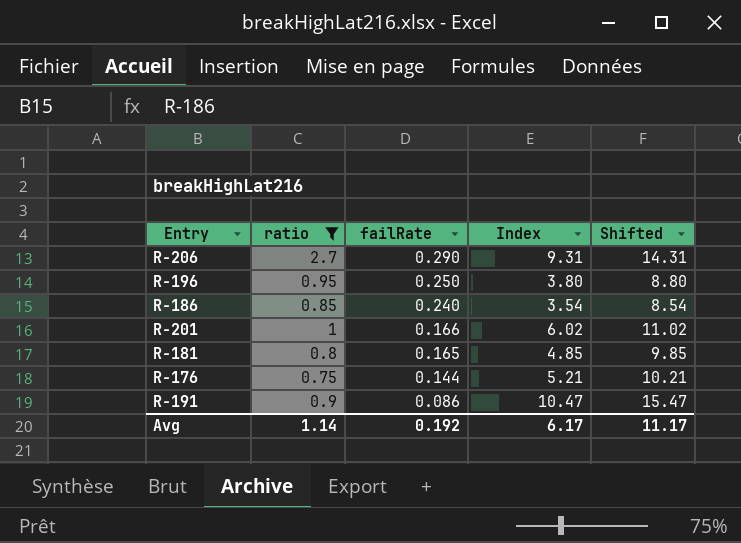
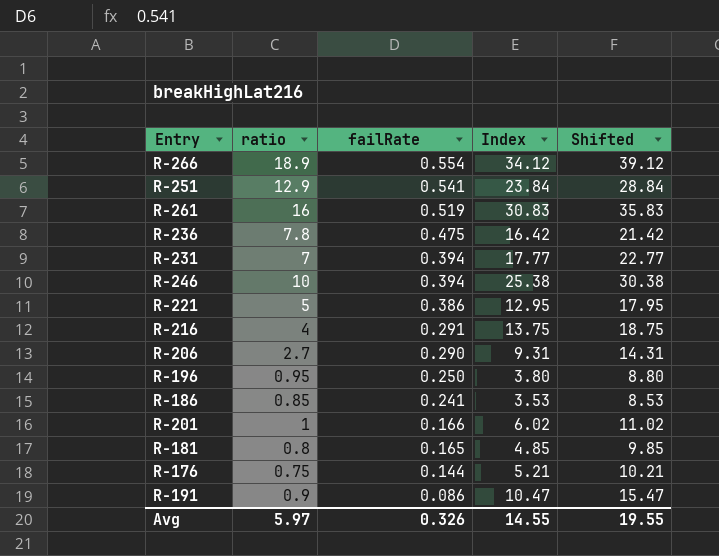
filter: ratio <= 2.7 -> none
R-186 | failRate: 0.240 -> 0.241
R-186 | Index: 3.54 -> 3.53
R-186 | Shifted: 8.54 -> 8.53
Avg | ratio: 1.14 -> 5.97
Avg | failRate: 0.192 -> 0.326
Avg | Index: 6.17 -> 14.55
Avg | Shifted: 11.17 -> 19.55

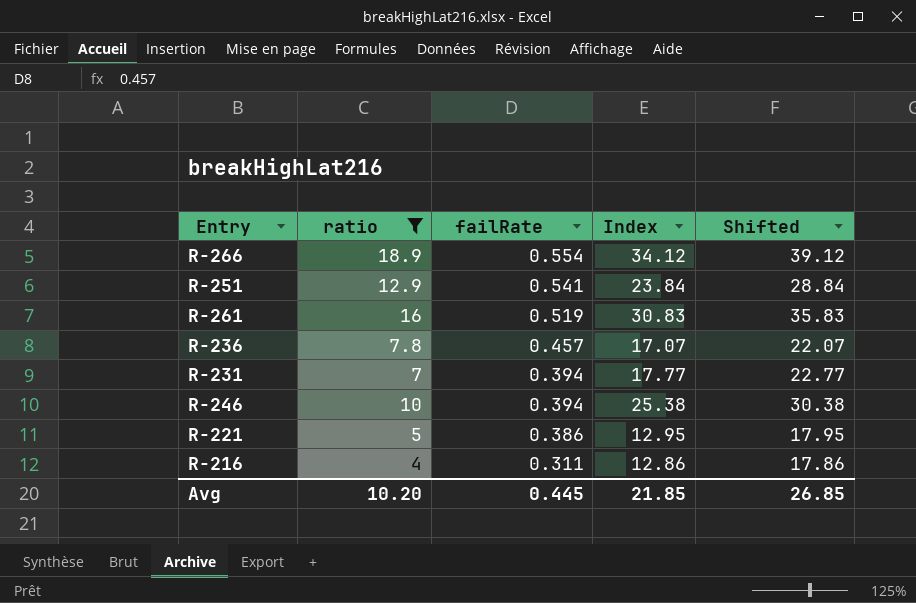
filter: none -> ratio >= 4
R-236 | failRate: 0.475 -> 0.457
R-236 | Index: 16.42 -> 17.07
R-236 | Shifted: 21.42 -> 22.07
R-216 | failRate: 0.291 -> 0.311
R-216 | Index: 13.75 -> 12.86
R-216 | Shifted: 18.75 -> 17.86
Avg | ratio: 5.97 -> 10.20
Avg | failRate: 0.326 -> 0.445
Avg | Index: 14.55 -> 21.85
Avg | Shifted: 19.55 -> 26.85

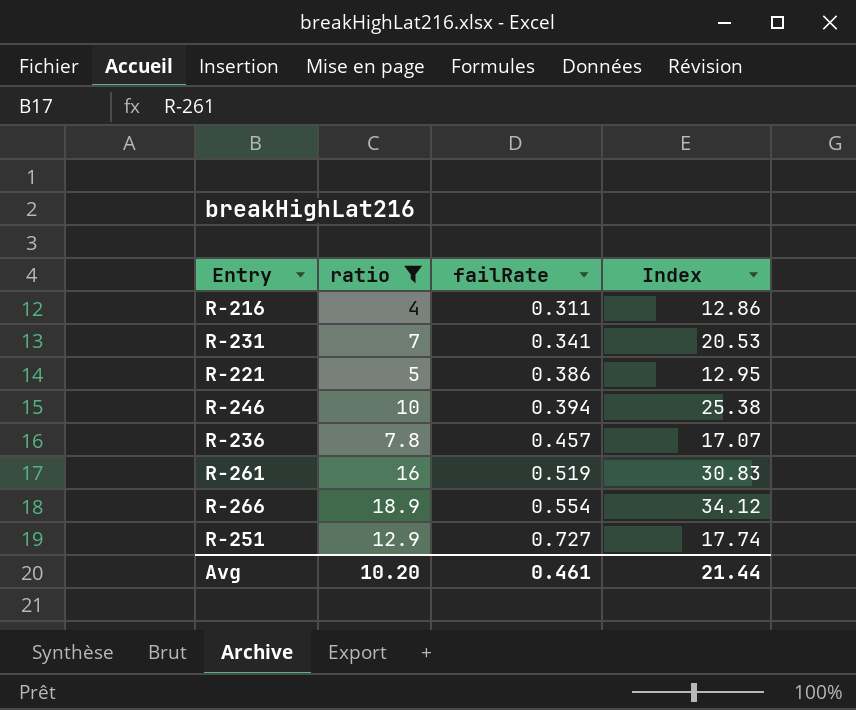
row order: failRate descending -> failRate ascending
column Shifted | formula: [Index] + 5 -> none
R-231 | failRate: 0.394 -> 0.341
R-231 | Index: 17.77 -> 20.53
R-251 | failRate: 0.541 -> 0.727
R-251 | Index: 23.84 -> 17.74
Avg | failRate: 0.445 -> 0.461
Avg | Index: 21.85 -> 21.44

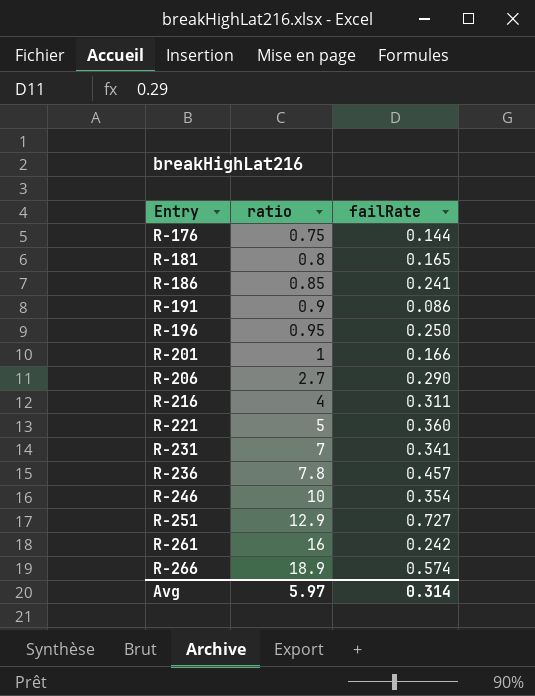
filter: ratio >= 4 -> none
row order: failRate ascending -> Entry ascending
column Index | formula: [ratio] / [failRate] -> none
R-221 | failRate: 0.386 -> 0.360
R-246 | failRate: 0.394 -> 0.354
R-261 | failRate: 0.519 -> 0.242
R-266 | failRate: 0.554 -> 0.574
Avg | ratio: 10.20 -> 5.97
Avg | failRate: 0.461 -> 0.314

